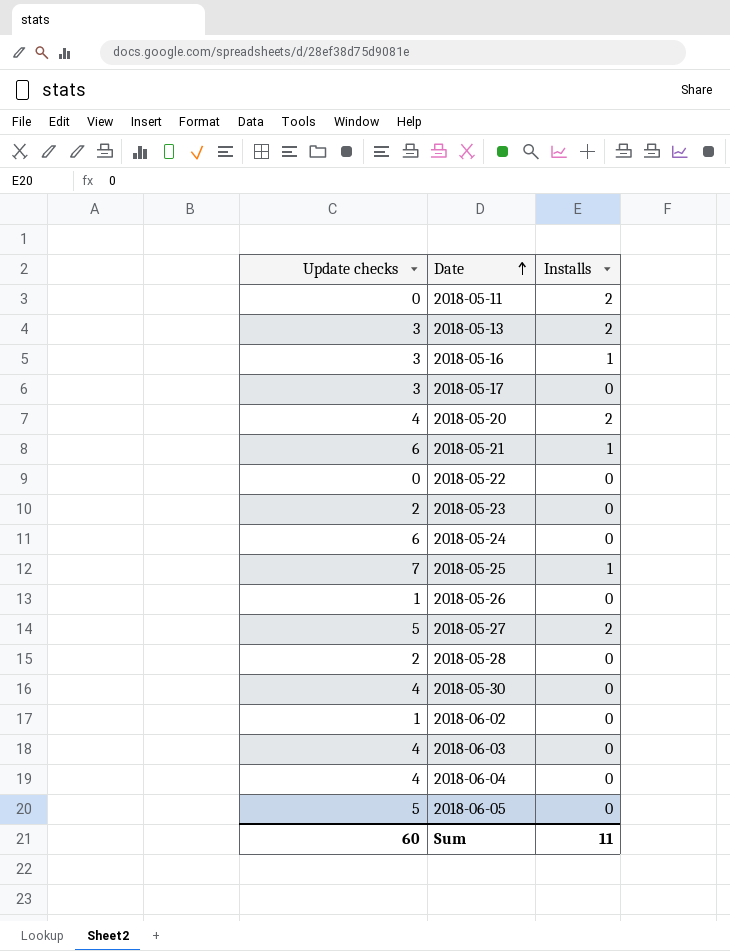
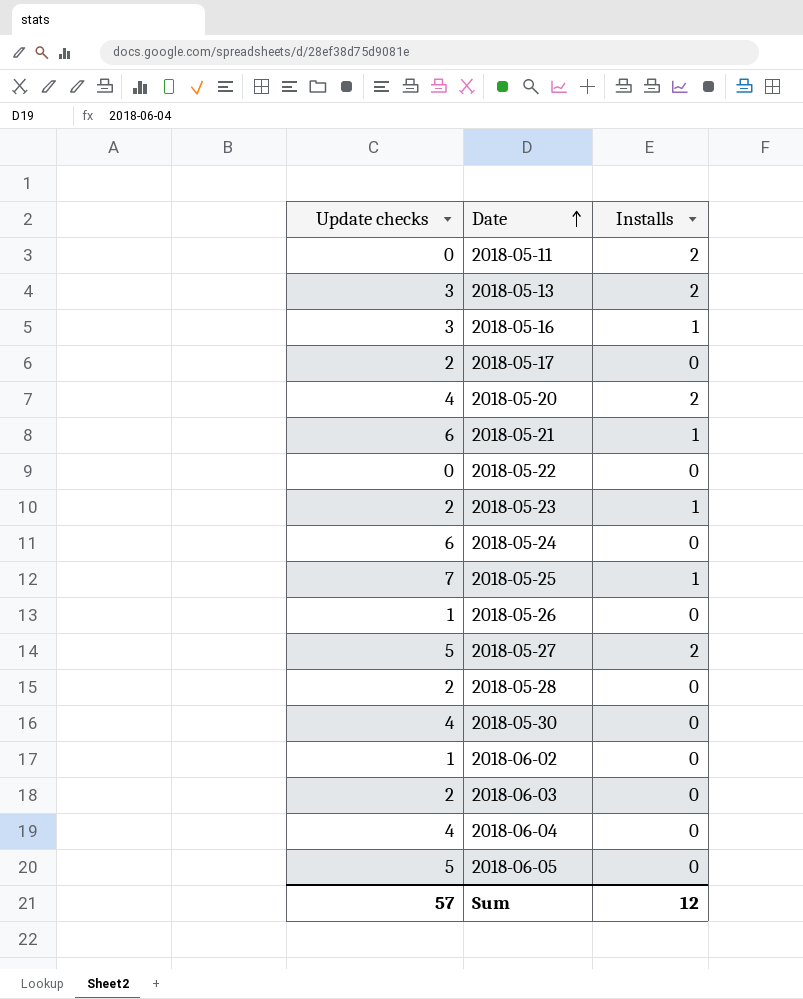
2018-05-17 | Update checks: 3 -> 2
2018-05-23 | Installs: 0 -> 1
2018-06-03 | Update checks: 4 -> 2
Sum | Update checks: 60 -> 57
Sum | Installs: 11 -> 12

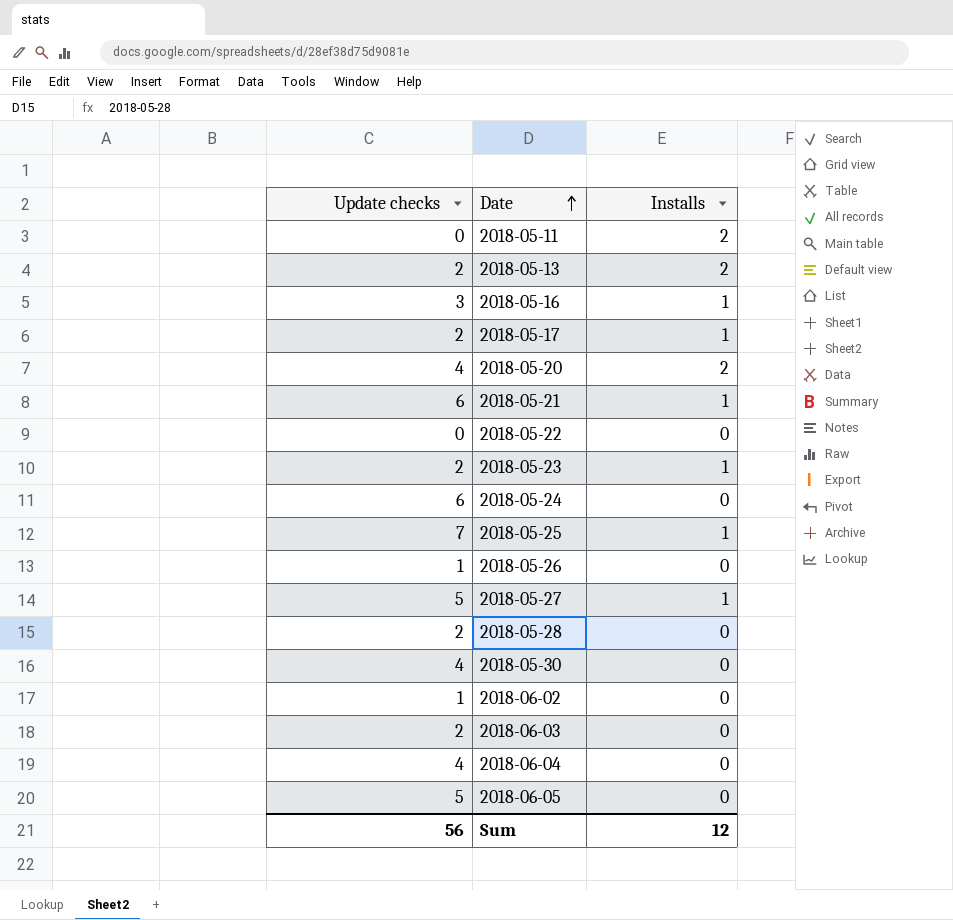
2018-05-13 | Update checks: 3 -> 2
2018-05-17 | Installs: 0 -> 1
2018-05-27 | Installs: 2 -> 1
Sum | Update checks: 57 -> 56

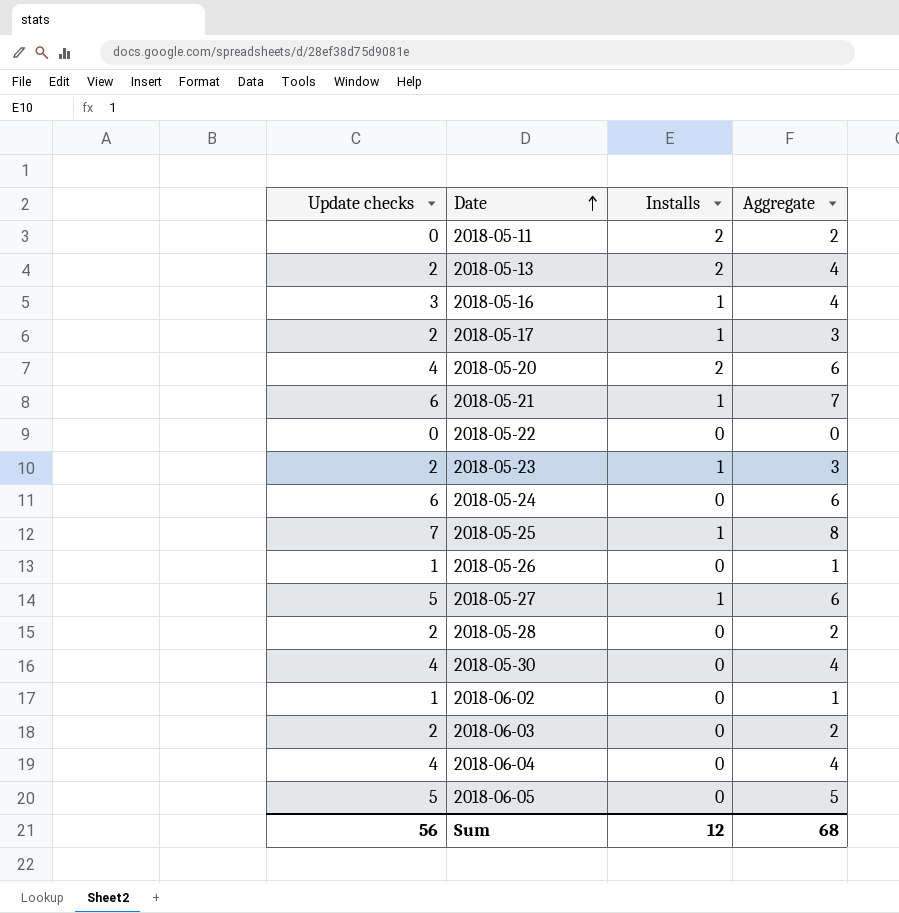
column Aggregate | formula: none -> [Update checks] + [Installs]

